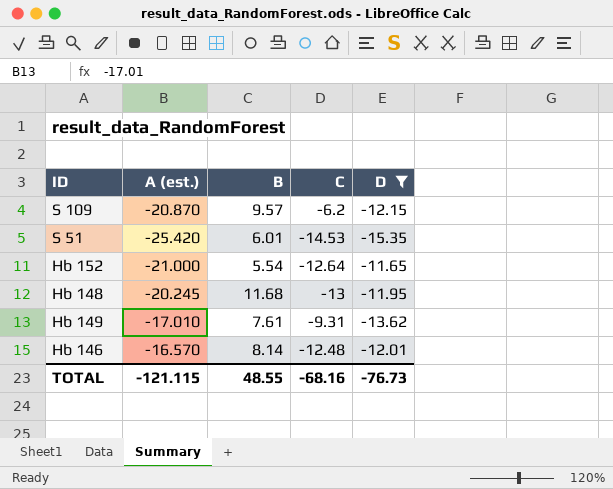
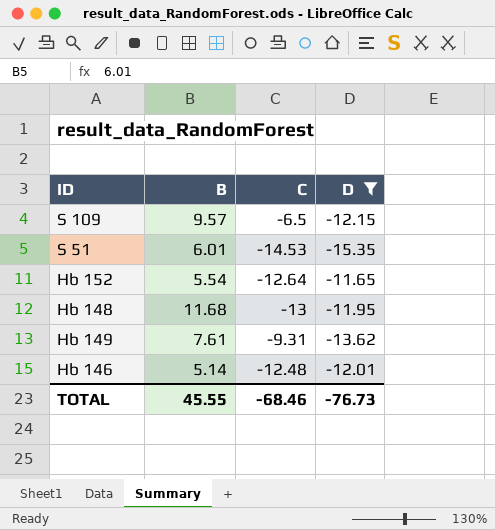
column A (est.) | position: 2 -> none
S 109 | C: -6.2 -> -6.5
Hb 146 | B: 8.14 -> 5.14
TOTAL | B: 48.55 -> 45.55
TOTAL | C: -68.16 -> -68.46

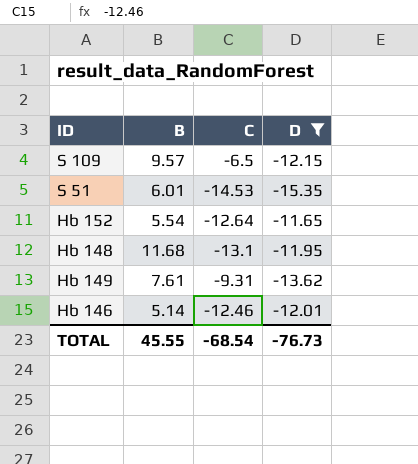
Hb 148 | C: -13 -> -13.1
Hb 146 | C: -12.48 -> -12.46
TOTAL | C: -68.46 -> -68.54

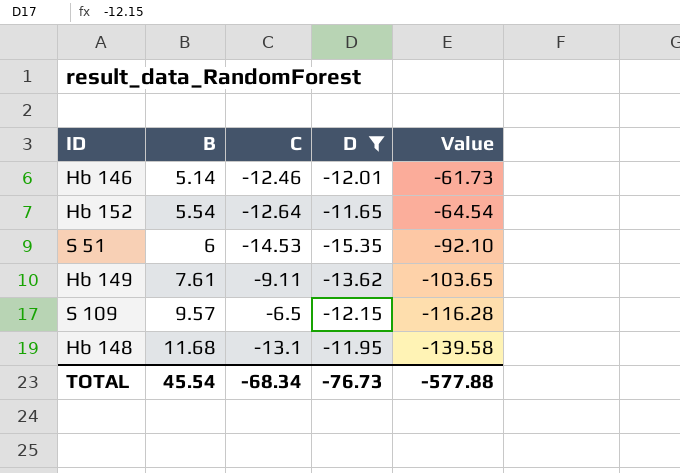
row order: none -> B ascending
column Value | formula: none -> [B] * [D]
S 51 | B: 6.01 -> 6
Hb 149 | C: -9.31 -> -9.11
TOTAL | B: 45.55 -> 45.54
TOTAL | C: -68.54 -> -68.34

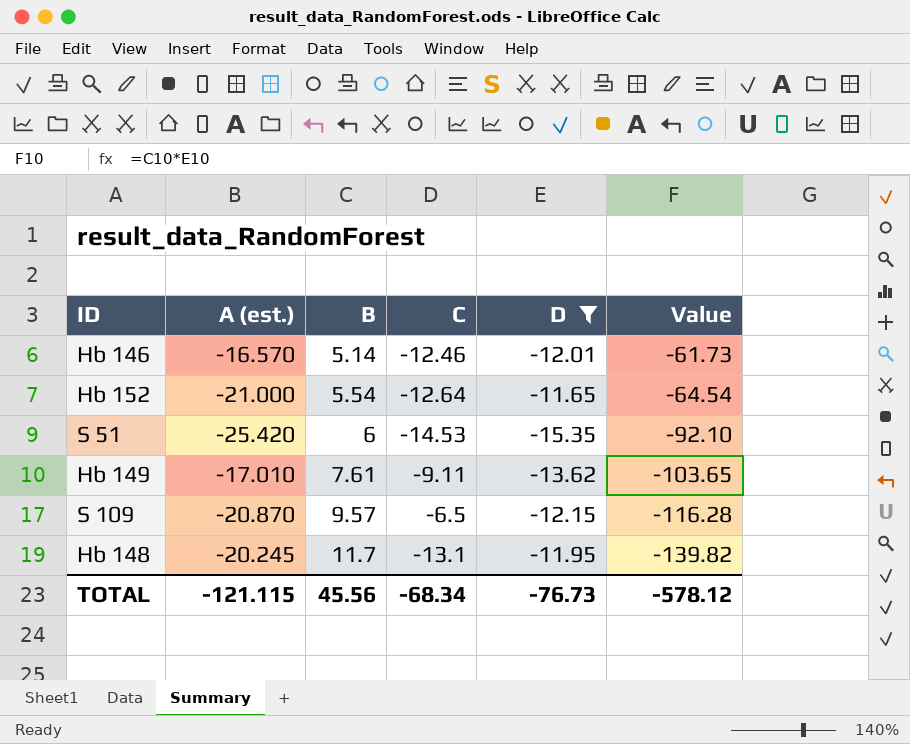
column A (est.) | position: none -> 2
Hb 148 | B: 11.68 -> 11.7
Hb 148 | Value: -139.58 -> -139.82
TOTAL | B: 45.54 -> 45.56
TOTAL | Value: -577.88 -> -578.12

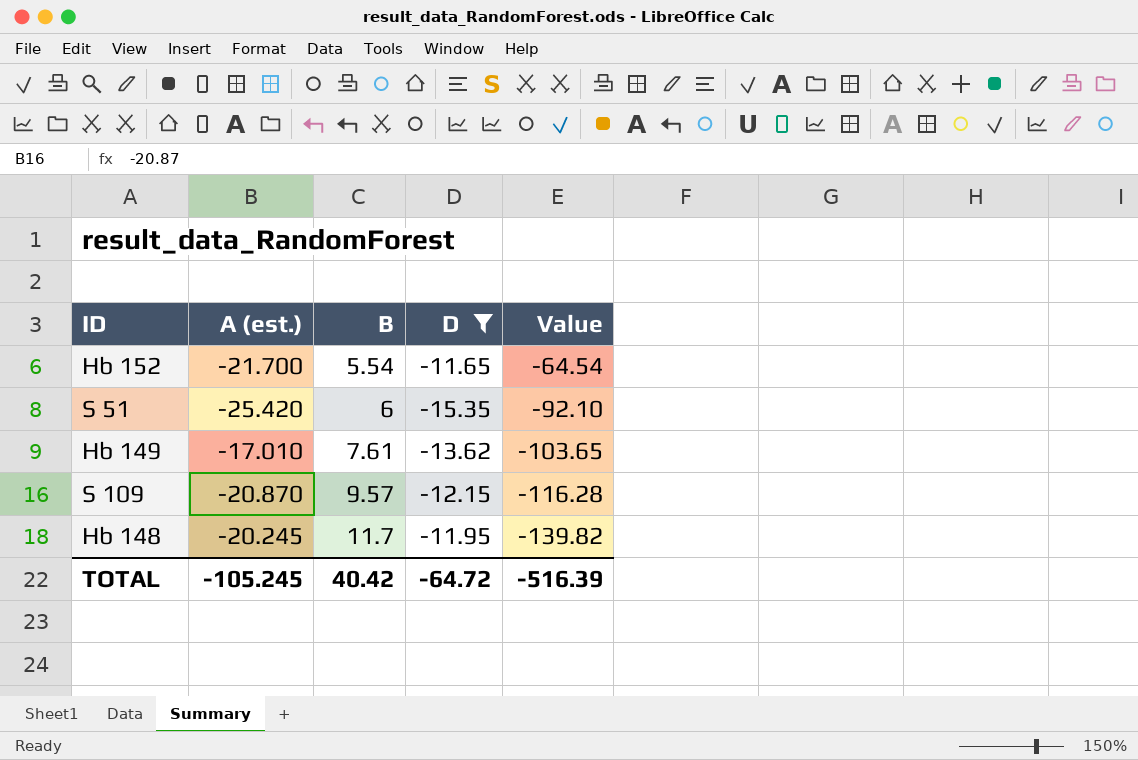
column C | position: 4 -> none
row Hb 146: -16.570 | 5.14 | -12.46 | -12.01 | -61.73 -> none
Hb 152 | A (est.): -21.000 -> -21.700
TOTAL | A (est.): -121.115 -> -105.245
TOTAL | B: 45.56 -> 40.42
TOTAL | D: -76.73 -> -64.72
TOTAL | Value: -578.12 -> -516.39

